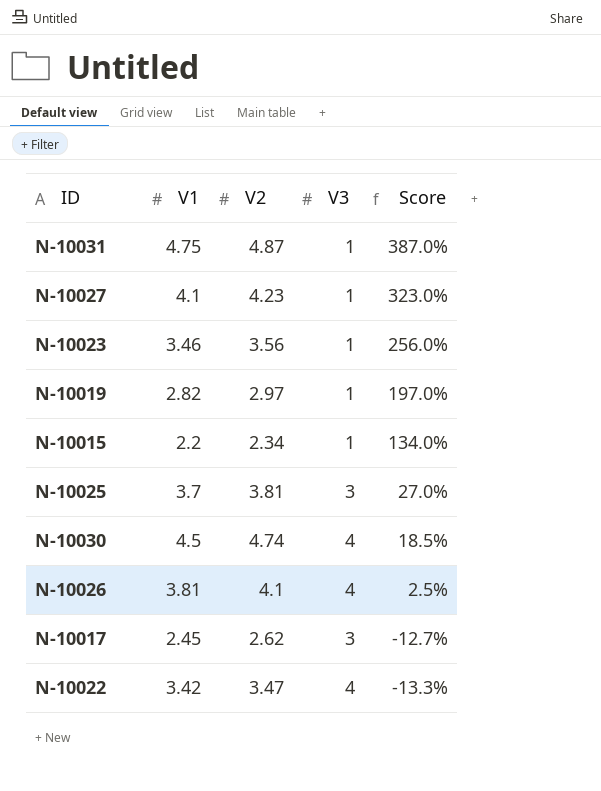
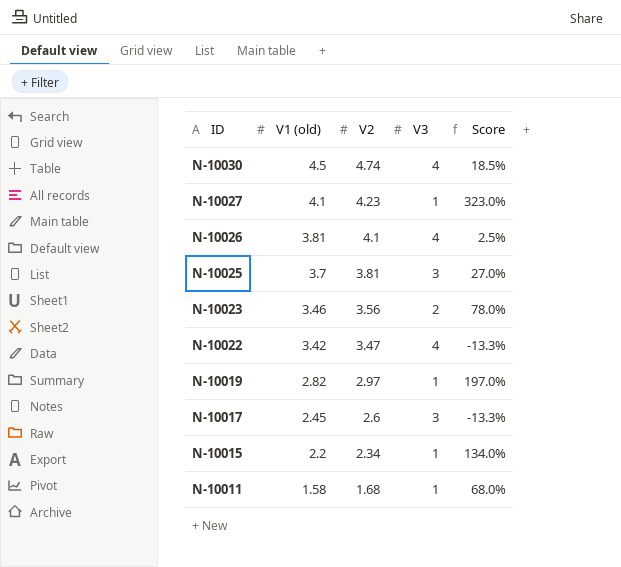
row order: Score descending -> ID descending
column name: V1 -> V1 (old)
row N-10031: 4.75 | 4.87 | 1 | 387.0% -> none
N-10023 | V3: 1 -> 2
N-10023 | Score: 256.0% -> 78.0%
N-10017 | V2: 2.62 -> 2.6
N-10017 | Score: -12.7% -> -13.3%
row N-10011: none -> 1.58 | 1.68 | 1 | 68.0%

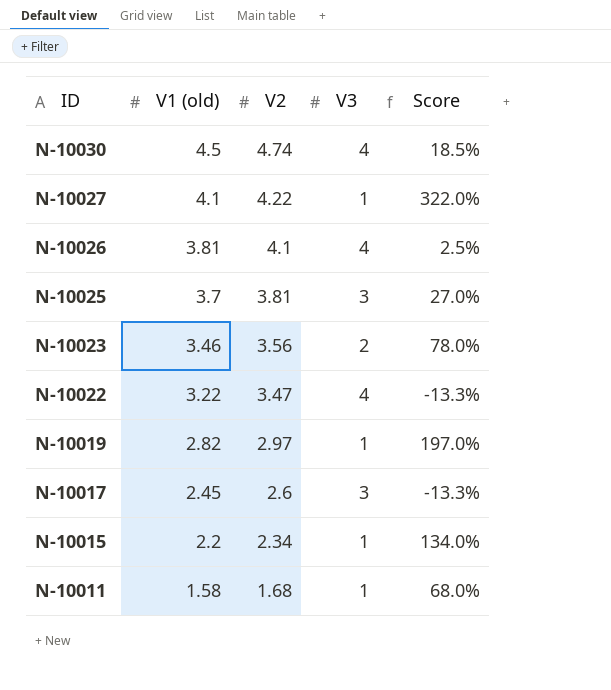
N-10027 | V2: 4.23 -> 4.22
N-10027 | Score: 323.0% -> 322.0%
N-10022 | V1 (old): 3.42 -> 3.22

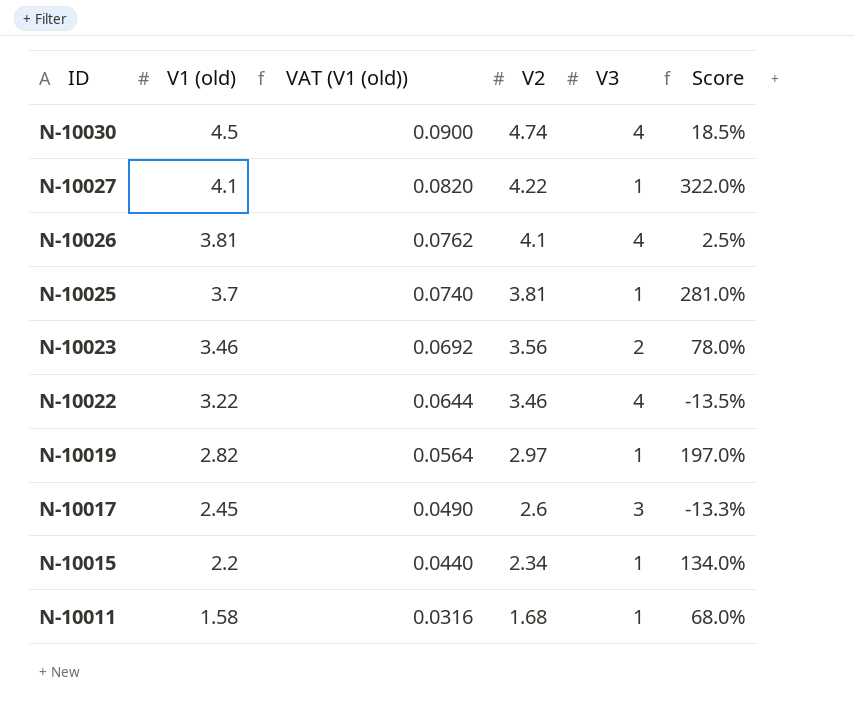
column VAT (V1 (old)) | formula: none -> [V1 (old)] * 0.02
N-10025 | V3: 3 -> 1
N-10025 | Score: 27.0% -> 281.0%
N-10022 | V2: 3.47 -> 3.46
N-10022 | Score: -13.3% -> -13.5%

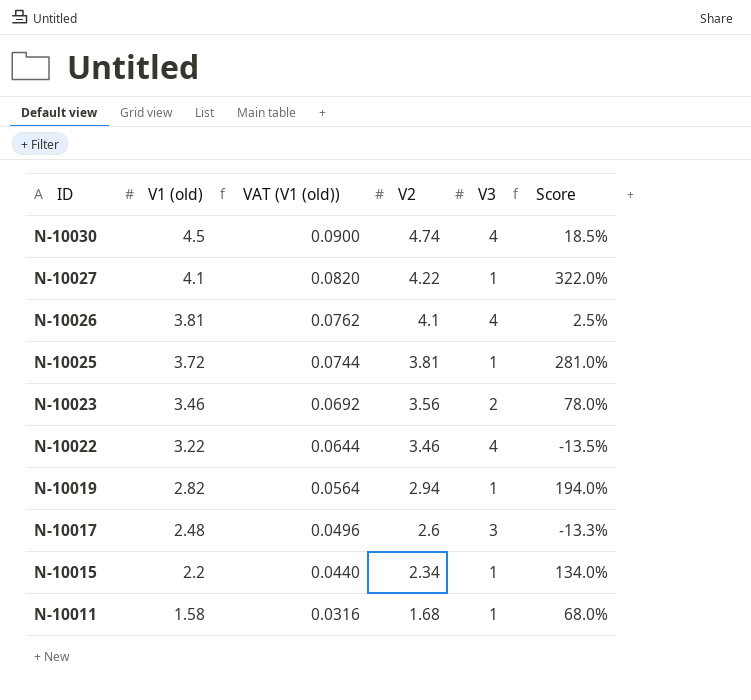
N-10025 | V1 (old): 3.7 -> 3.72
N-10025 | VAT (V1 (old)): 0.0740 -> 0.0744
N-10019 | V2: 2.97 -> 2.94
N-10019 | Score: 197.0% -> 194.0%
N-10017 | V1 (old): 2.45 -> 2.48
N-10017 | VAT (V1 (old)): 0.0490 -> 0.0496

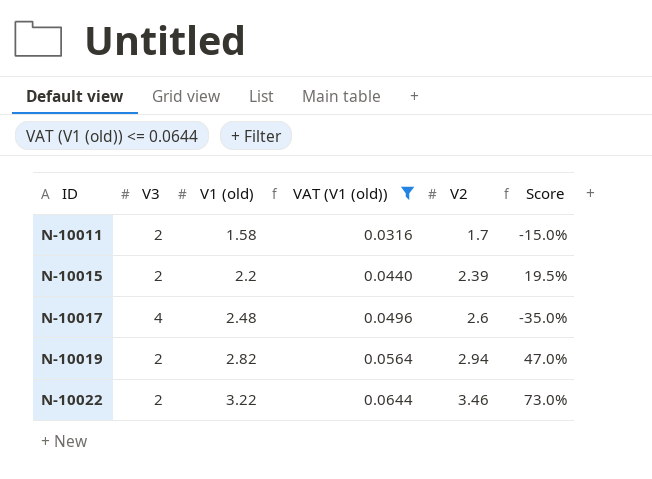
filter: none -> VAT (V1 (old)) <= 0.0644
row order: ID descending -> ID ascending
column V3 | position: 5 -> 2
N-10011 | V3: 1 -> 2
N-10011 | V2: 1.68 -> 1.7
N-10011 | Score: 68.0% -> -15.0%
N-10015 | V3: 1 -> 2
N-10015 | V2: 2.34 -> 2.39
N-10015 | Score: 134.0% -> 19.5%
N-10017 | V3: 3 -> 4
N-10017 | Score: -13.3% -> -35.0%
N-10019 | V3: 1 -> 2
N-10019 | Score: 194.0% -> 47.0%
N-10022 | V3: 4 -> 2
N-10022 | Score: -13.5% -> 73.0%

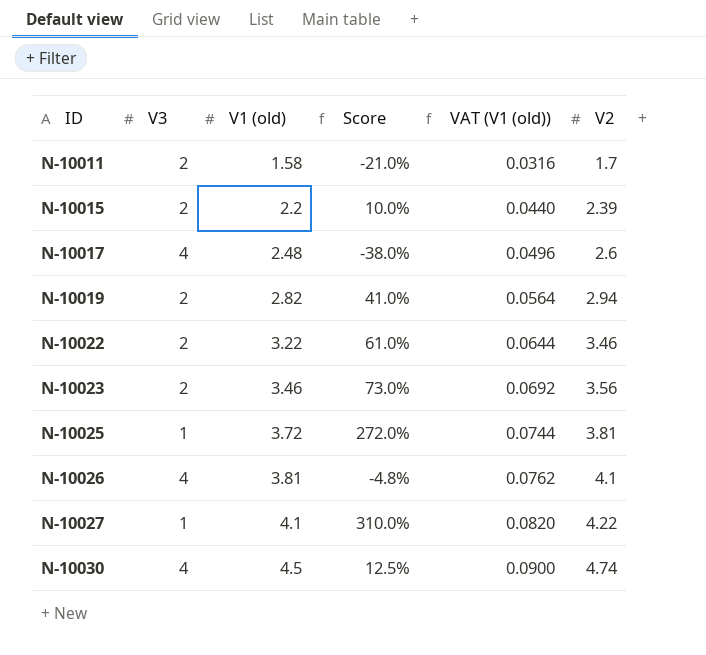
filter: VAT (V1 (old)) <= 0.0644 -> none
column Score | formula: ([V2] - [V3]) / [V3] -> ([V1 (old)] - [V3]) / [V3]
column Score | position: 6 -> 4

